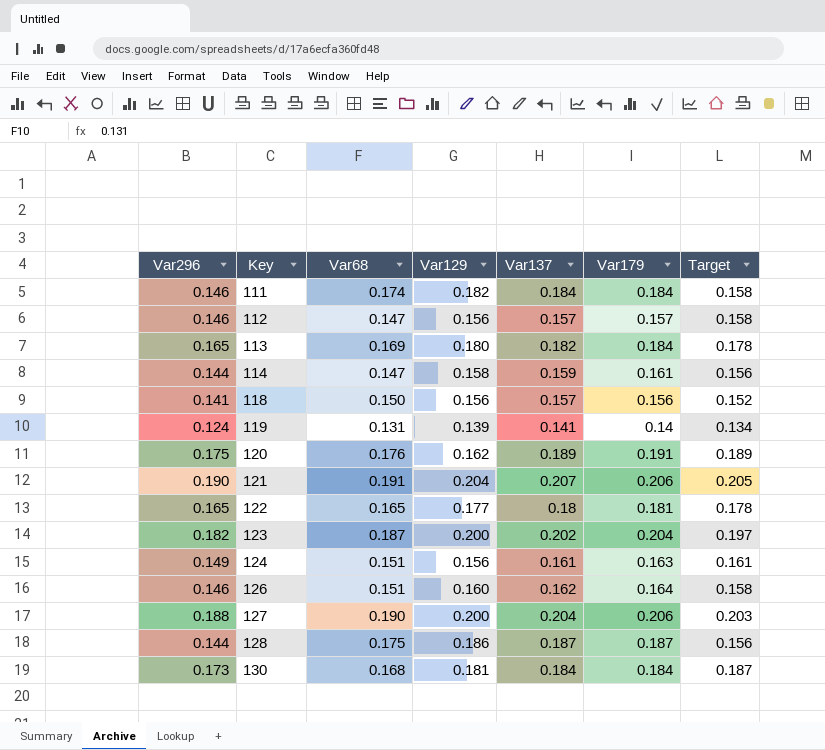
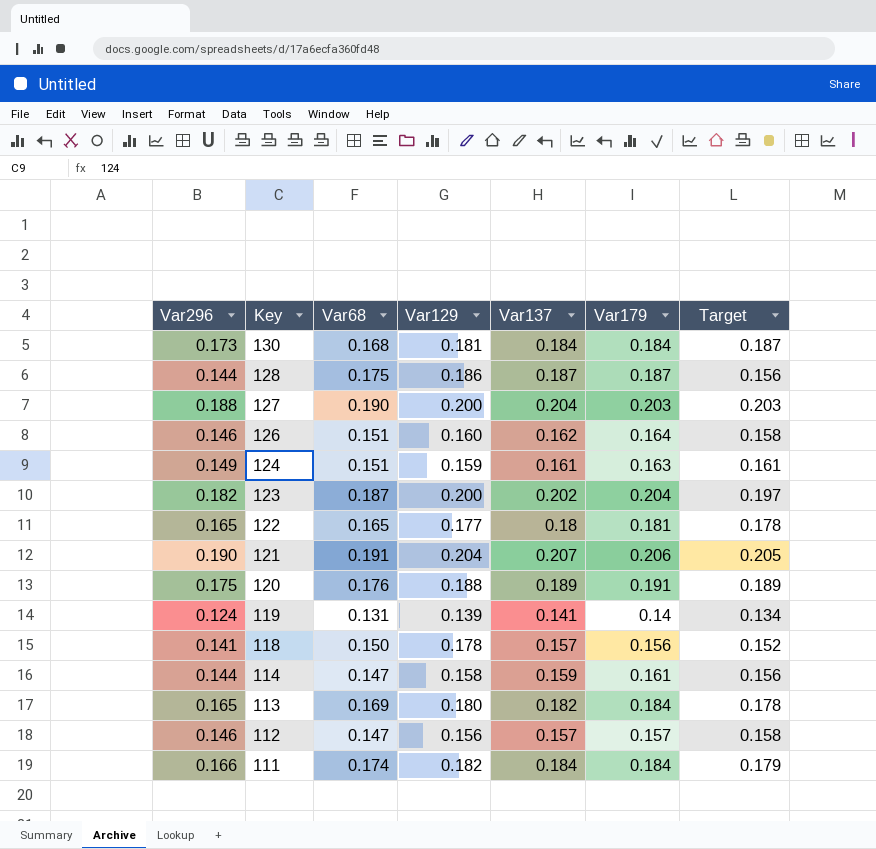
row order: Key ascending -> Key descending
127 | Var179: 0.206 -> 0.203
124 | Var129: 0.156 -> 0.159
120 | Var129: 0.162 -> 0.188
118 | Var129: 0.156 -> 0.178
111 | Var296: 0.146 -> 0.166
111 | Target: 0.158 -> 0.179

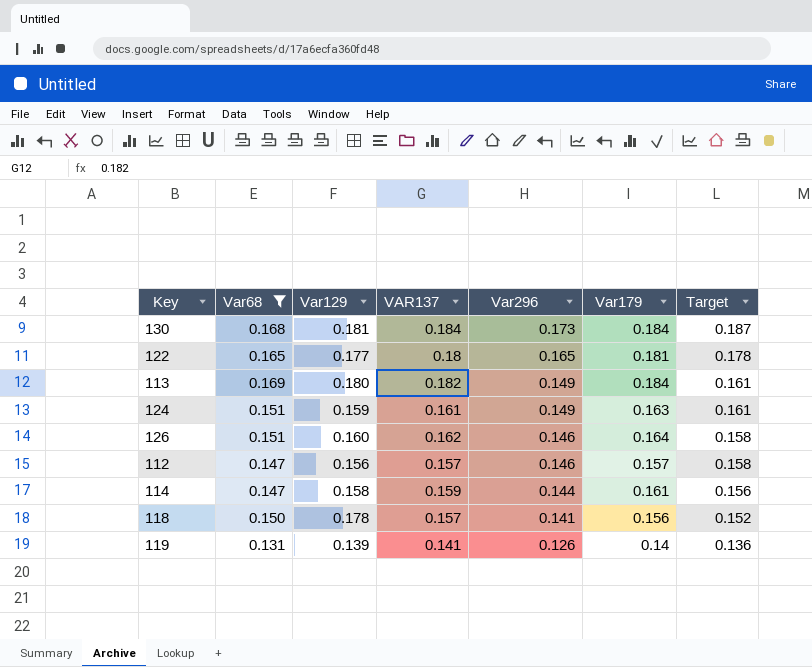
filter: none -> Var68 <= 0.169
row order: Key descending -> Var296 descending
column name: Var137 -> VAR137
column Var296 | position: 1 -> 5
113 | Var296: 0.165 -> 0.149
113 | Target: 0.178 -> 0.161
119 | Var296: 0.124 -> 0.126
119 | Target: 0.134 -> 0.136

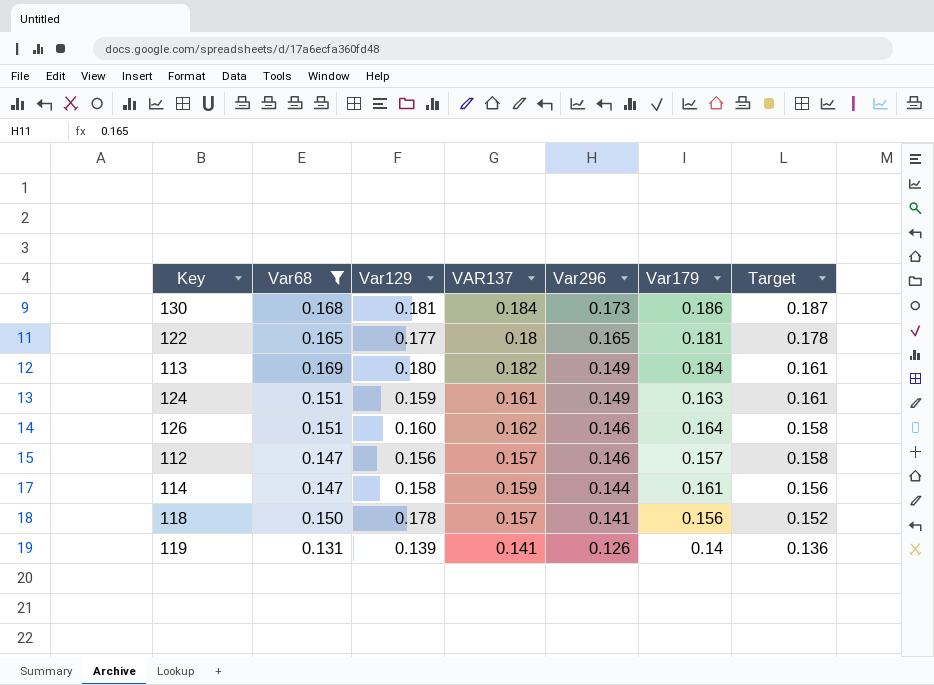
130 | Var179: 0.184 -> 0.186

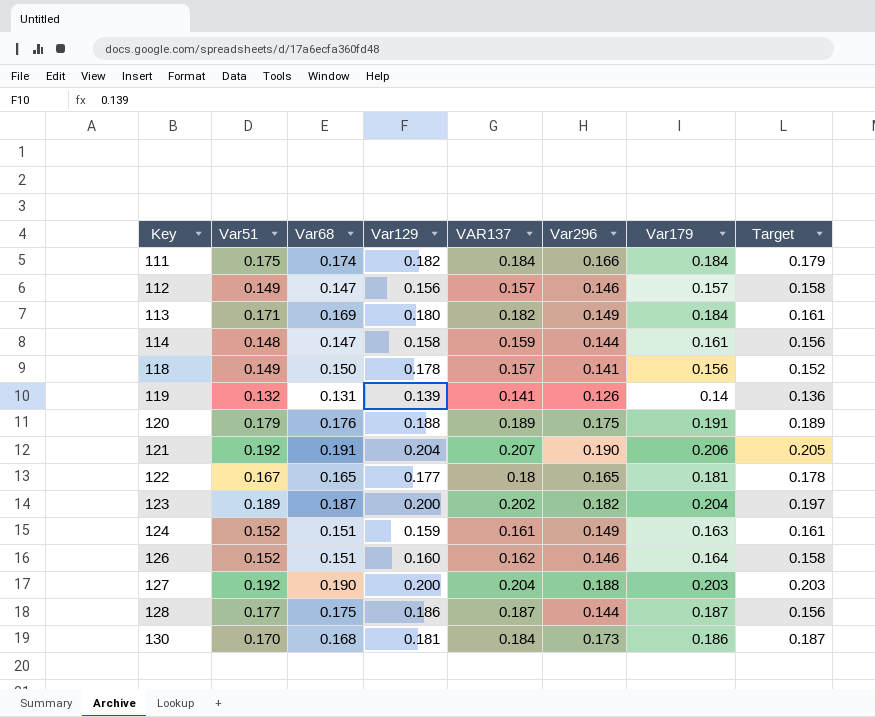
filter: Var68 <= 0.169 -> none
row order: Var296 descending -> Key ascending
column Var51 | position: none -> 2

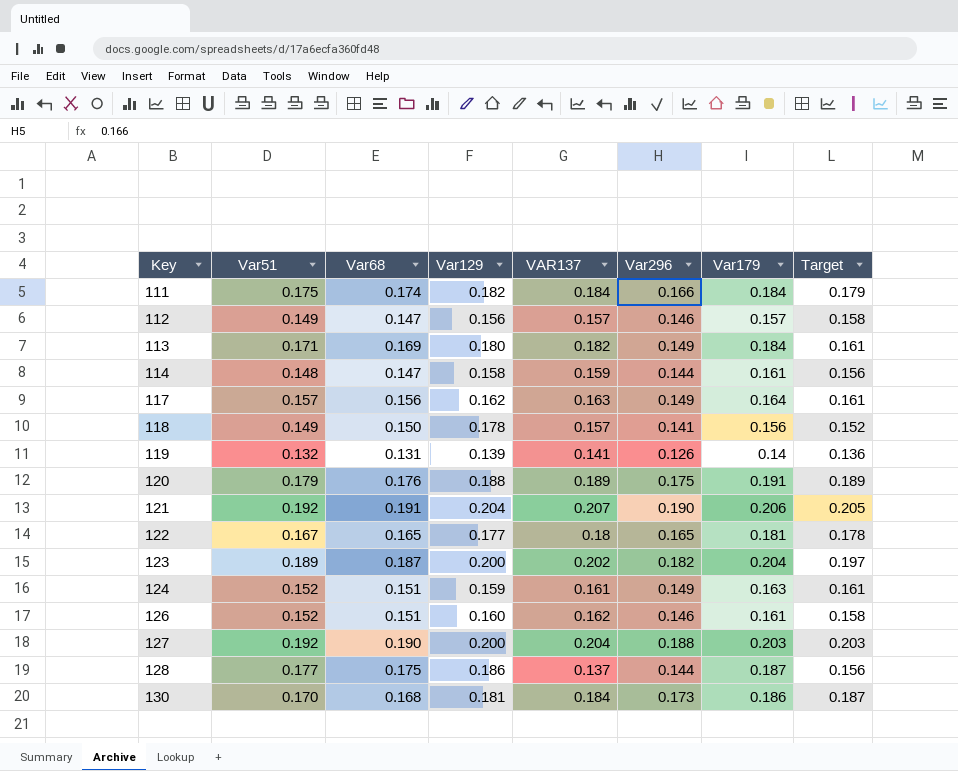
row 117: none -> 0.157 | 0.156 | 0.162 | 0.163 | 0.149 | 0.164 | 0.161
126 | Var179: 0.164 -> 0.161
128 | VAR137: 0.187 -> 0.137

